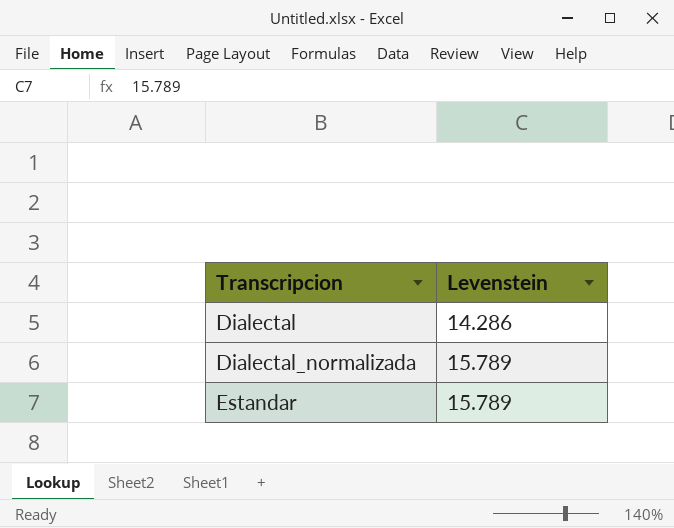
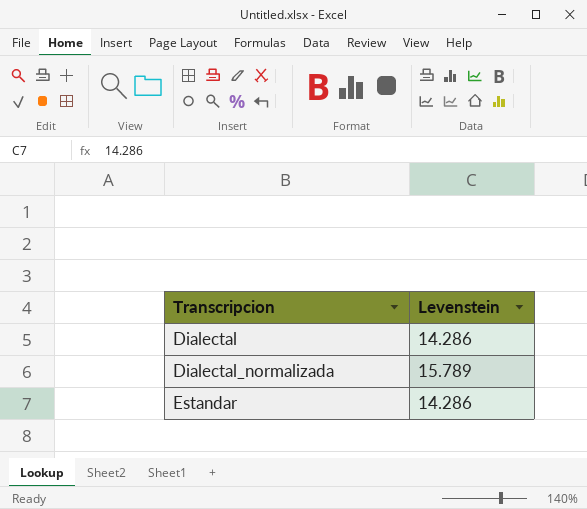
Estandar | Levenstein: 15.789 -> 14.286

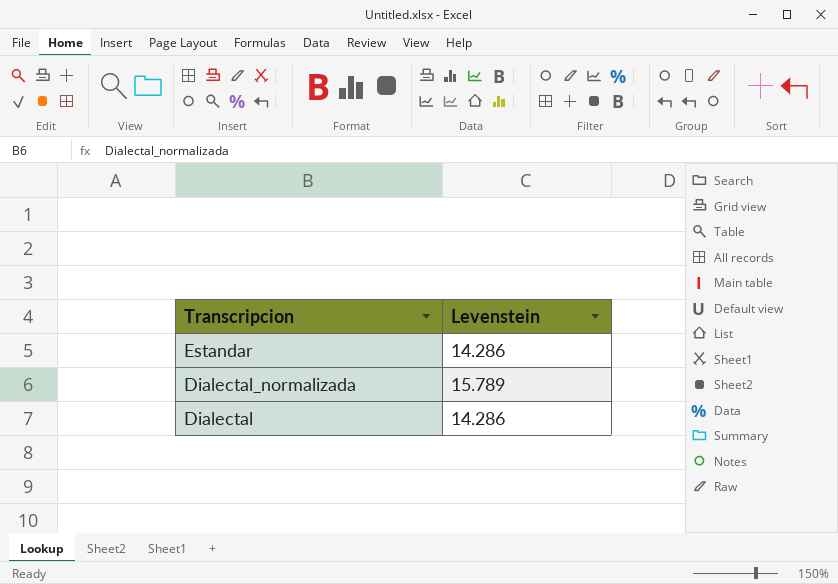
row order: Transcripcion ascending -> Transcripcion descending

